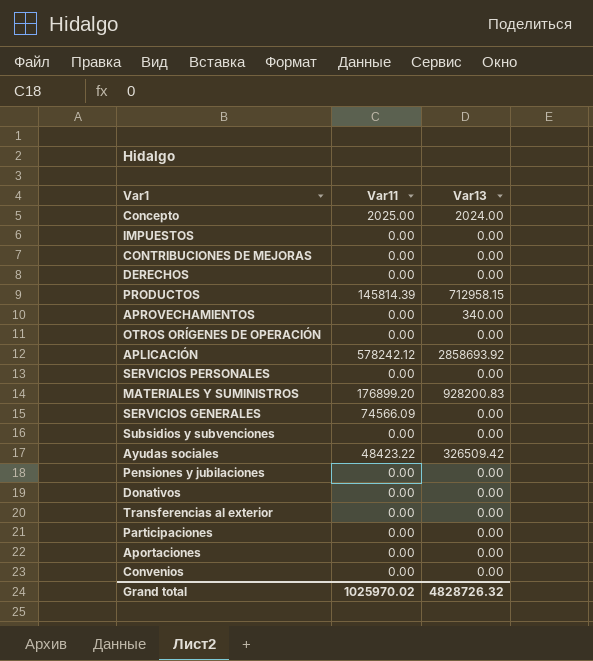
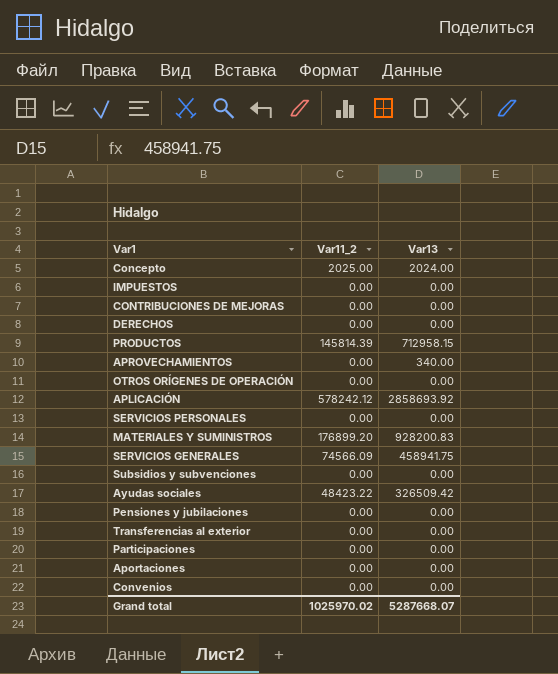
column name: Var11 -> Var11_2
row Donativos: 0.00 | 0.00 -> none
SERVICIOS GENERALES | Var13: 0.00 -> 458941.75
Grand total | Var13: 4828726.32 -> 5287668.07

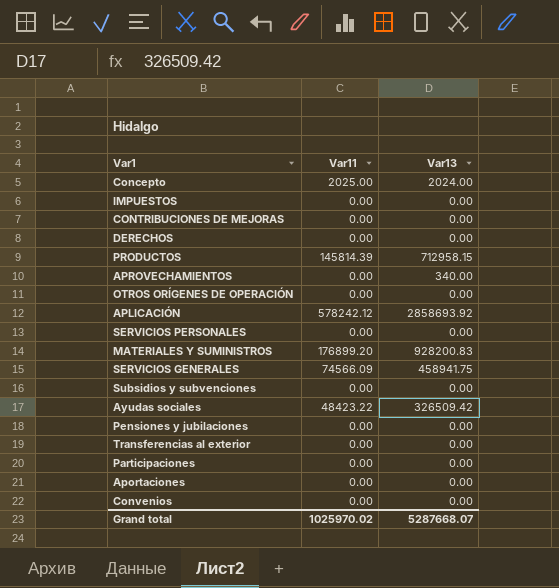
column name: Var11_2 -> Var11

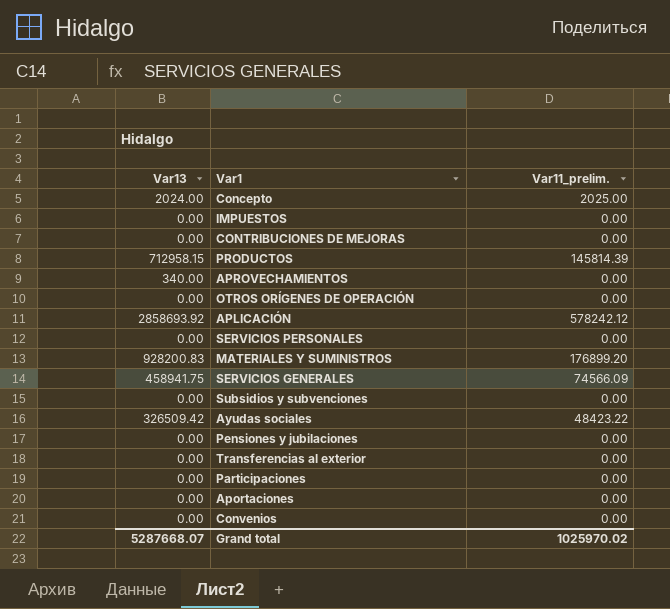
column Var13 | position: 3 -> 1
column name: Var11 -> Var11_prelim.
row DERECHOS: 0.00 | 0.00 -> none

